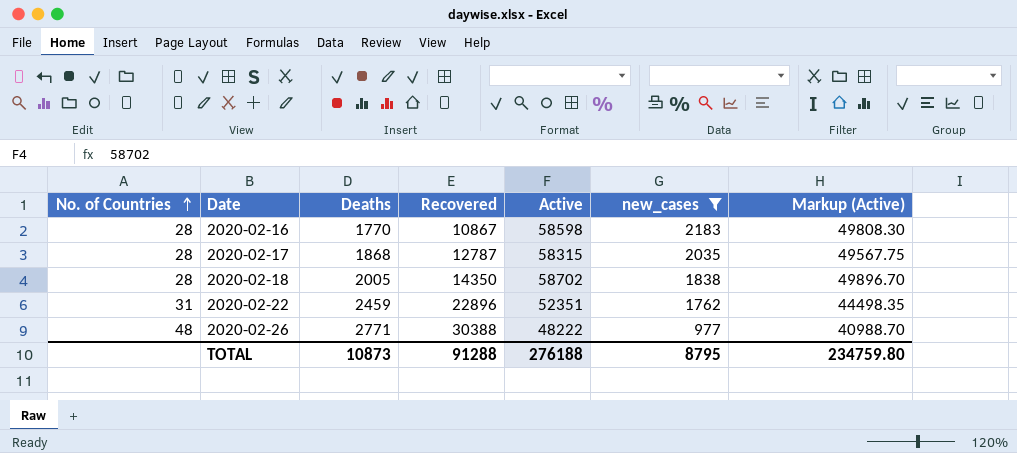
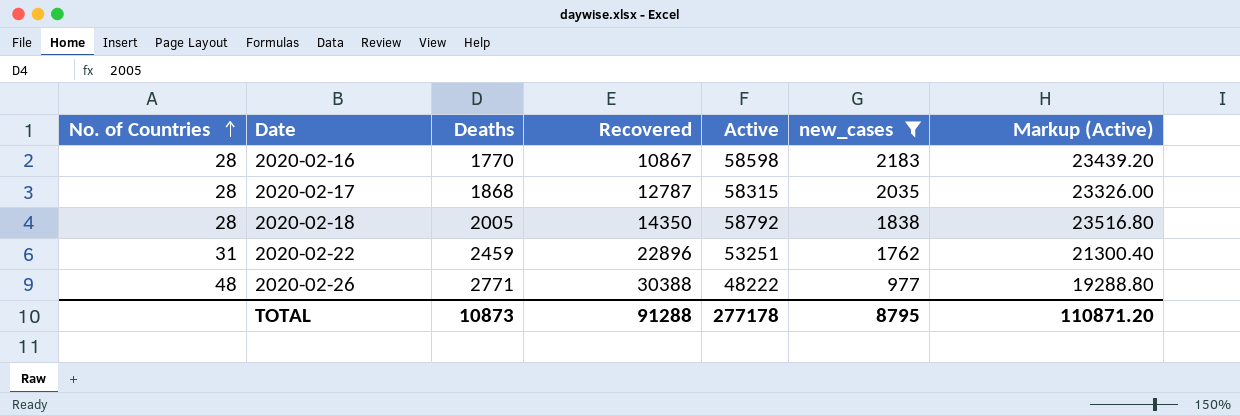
column Markup (Active) | formula: [Active] * 0.85 -> [Active] * 0.4
2020-02-18 | Active: 58702 -> 58792
2020-02-22 | Active: 52351 -> 53251
TOTAL | Active: 276188 -> 277178
TOTAL | Markup (Active): 234759.80 -> 110871.20

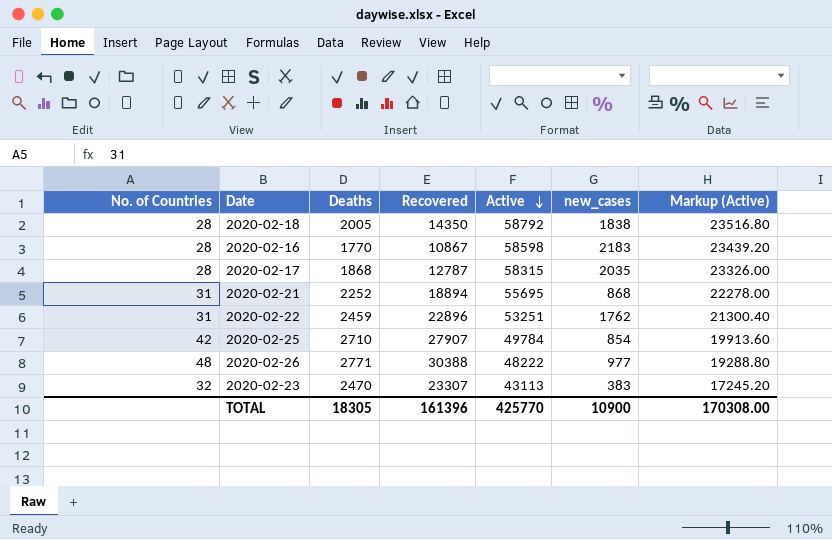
filter: new_cases >= 977 -> none
row order: No. of Countries ascending -> Active descending
TOTAL | Deaths: 10873 -> 18305
TOTAL | Recovered: 91288 -> 161396
TOTAL | Active: 277178 -> 425770
TOTAL | new_cases: 8795 -> 10900
TOTAL | Markup (Active): 110871.20 -> 170308.00

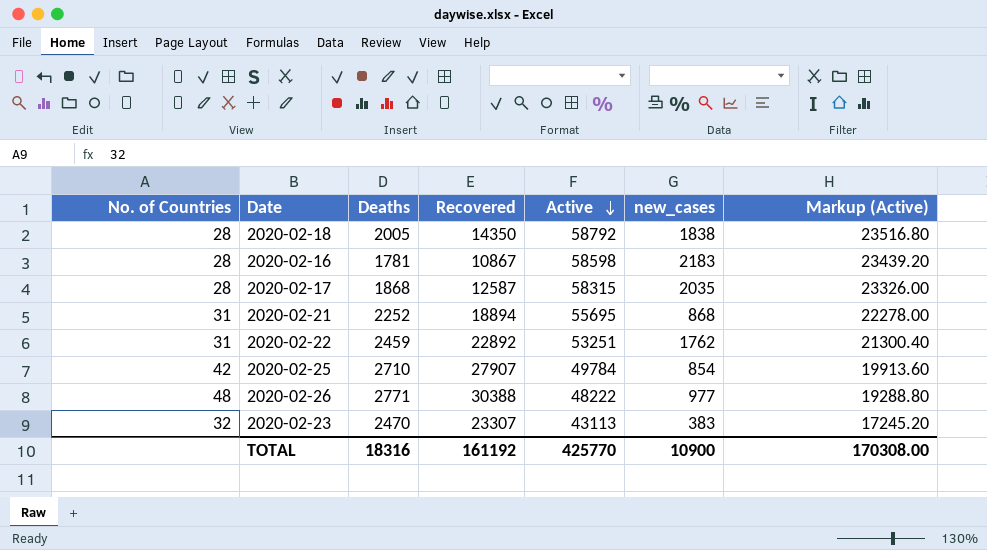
2020-02-16 | Deaths: 1770 -> 1781
2020-02-17 | Recovered: 12787 -> 12587
2020-02-22 | Recovered: 22896 -> 22892
TOTAL | Deaths: 18305 -> 18316
TOTAL | Recovered: 161396 -> 161192

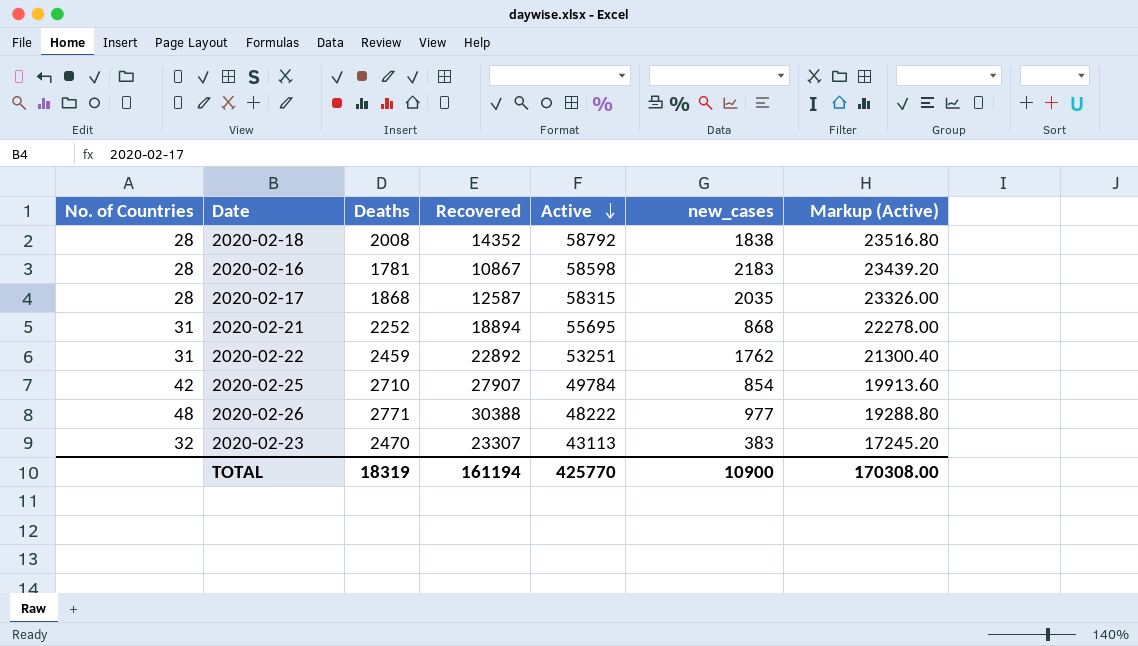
2020-02-18 | Deaths: 2005 -> 2008
2020-02-18 | Recovered: 14350 -> 14352
TOTAL | Deaths: 18316 -> 18319
TOTAL | Recovered: 161192 -> 161194

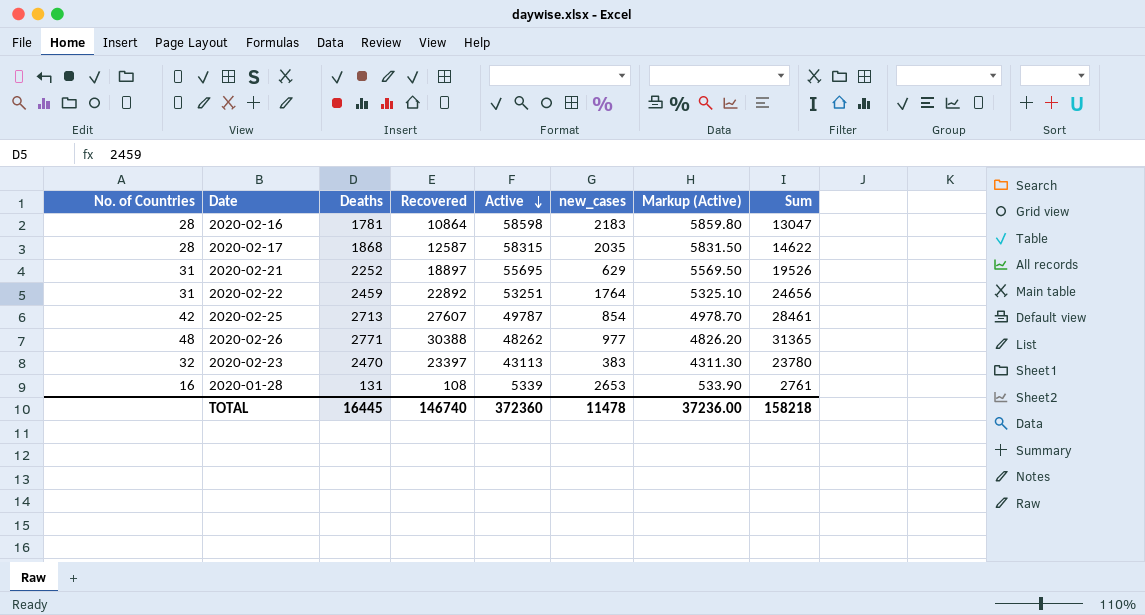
column Markup (Active) | formula: [Active] * 0.4 -> [Active] * 0.1
column Sum | formula: none -> [Recovered] + [new_cases]
row 2020-02-18: 28 | 2008 | 14352 | 58792 | 1838 | 23516.80 -> none
2020-02-16 | Recovered: 10867 -> 10864
2020-02-21 | Recovered: 18894 -> 18897
2020-02-21 | new_cases: 868 -> 629
2020-02-22 | new_cases: 1762 -> 1764
2020-02-25 | Deaths: 2710 -> 2713
2020-02-25 | Recovered: 27907 -> 27607
2020-02-25 | Active: 49784 -> 49787
2020-02-26 | Active: 48222 -> 48262
2020-02-23 | Recovered: 23307 -> 23397
row 2020-01-28: none -> 16 | 131 | 108 | 5339 | 2653 | 533.90 | 2761
TOTAL | Deaths: 18319 -> 16445
TOTAL | Recovered: 161194 -> 146740
TOTAL | Active: 425770 -> 372360
TOTAL | new_cases: 10900 -> 11478
TOTAL | Markup (Active): 170308.00 -> 37236.00

